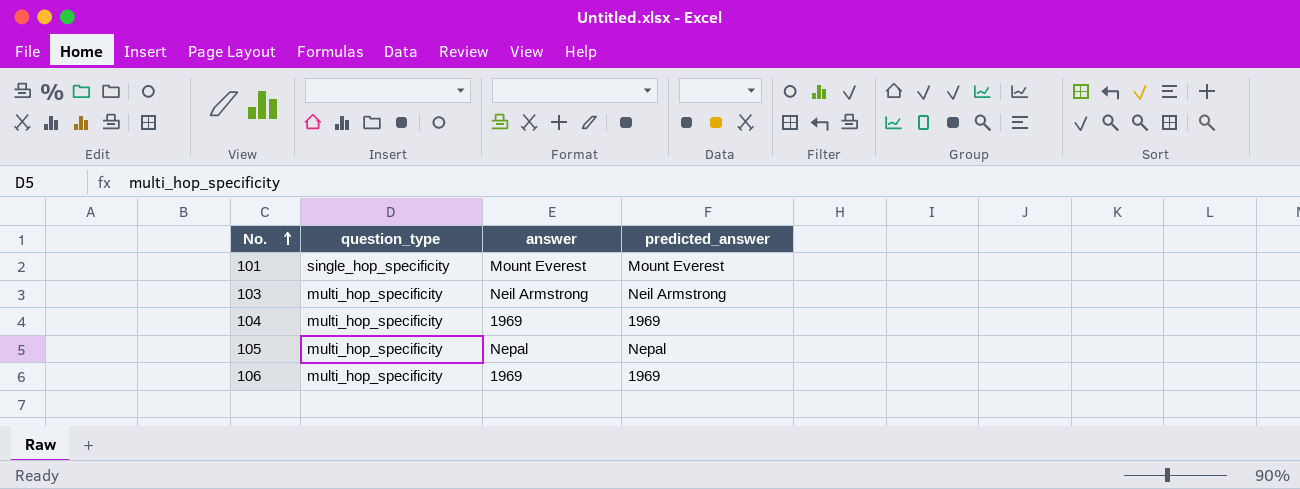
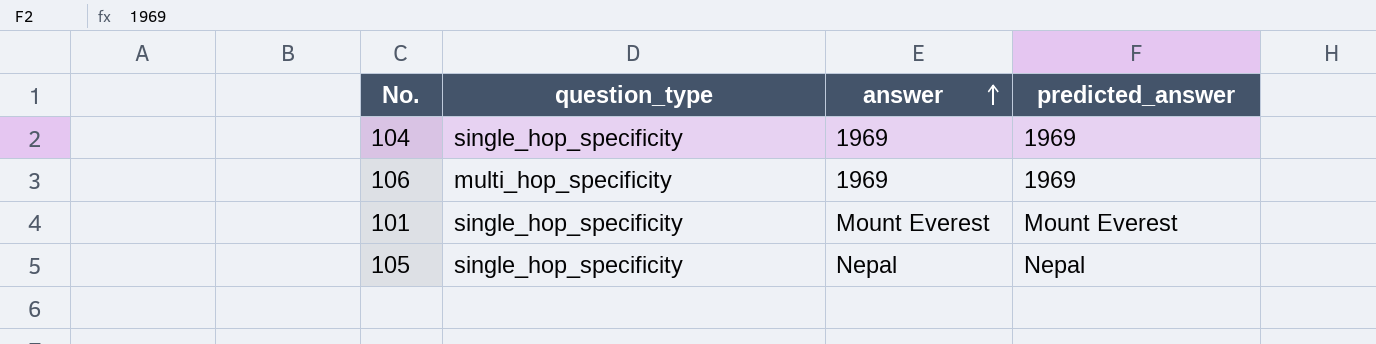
row order: No. ascending -> answer ascending
row 103: multi_hop_specificity | Neil Armstrong | Neil Armstrong -> none
104 | question_type: multi_hop_specificity -> single_hop_specificity
105 | question_type: multi_hop_specificity -> single_hop_specificity

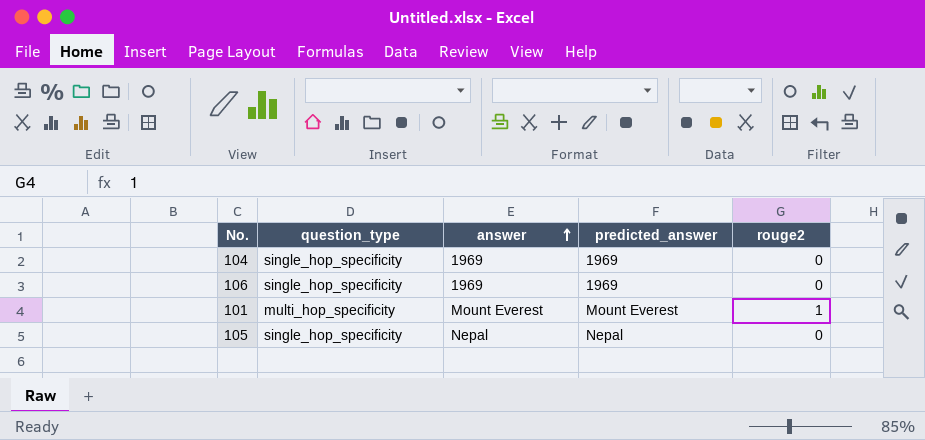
column rouge2 | position: none -> 5
106 | question_type: multi_hop_specificity -> single_hop_specificity
101 | question_type: single_hop_specificity -> multi_hop_specificity

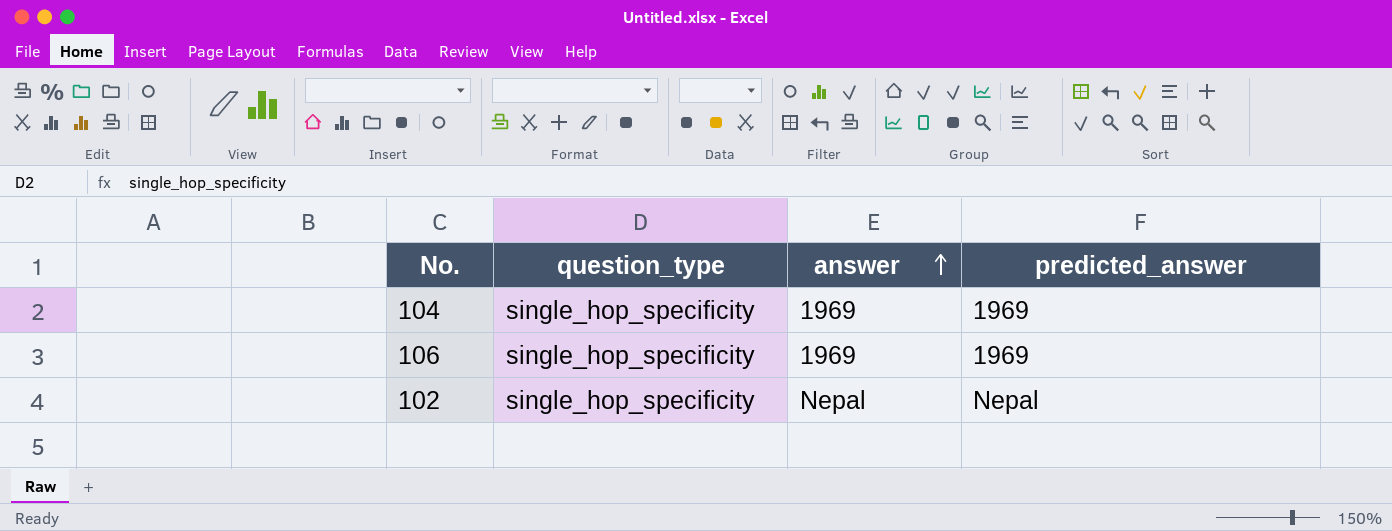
column rouge2 | position: 5 -> none
row 101: multi_hop_specificity | Mount Everest | Mount Everest | 1 -> none
row 105: single_hop_specificity | Nepal | Nepal | 0 -> none
row 102: none -> single_hop_specificity | Nepal | Nepal

